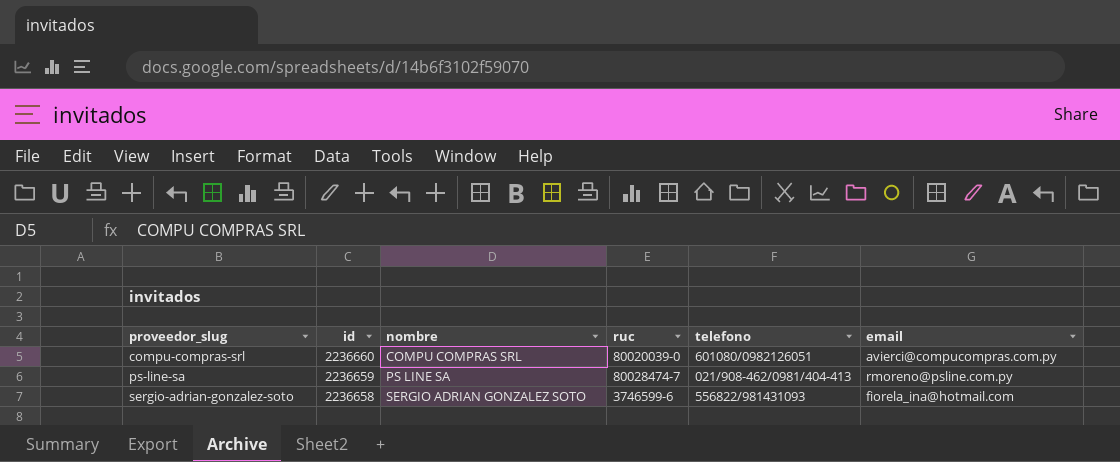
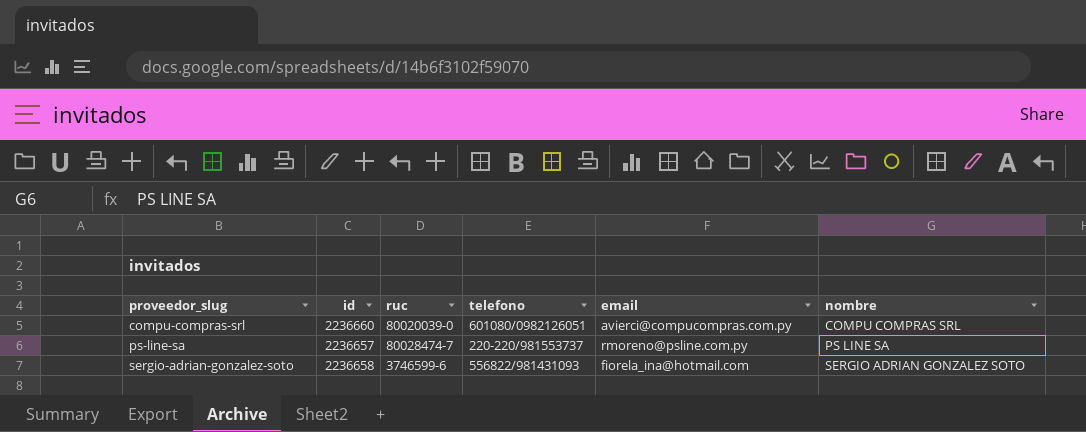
column nombre | position: 3 -> 6
ps-line-sa | id: 2236659 -> 2236657
ps-line-sa | telefono: 021/908-462/0981/404-413 -> 220-220/981553737

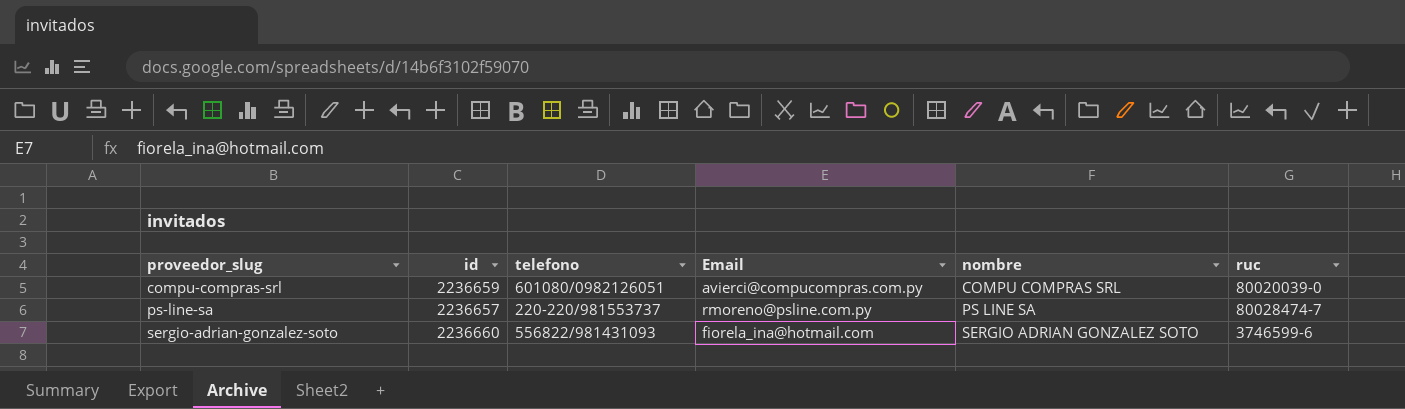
column name: email -> Email
column ruc | position: 3 -> 6
compu-compras-srl | id: 2236660 -> 2236659
sergio-adrian-gonzalez-soto | id: 2236658 -> 2236660

